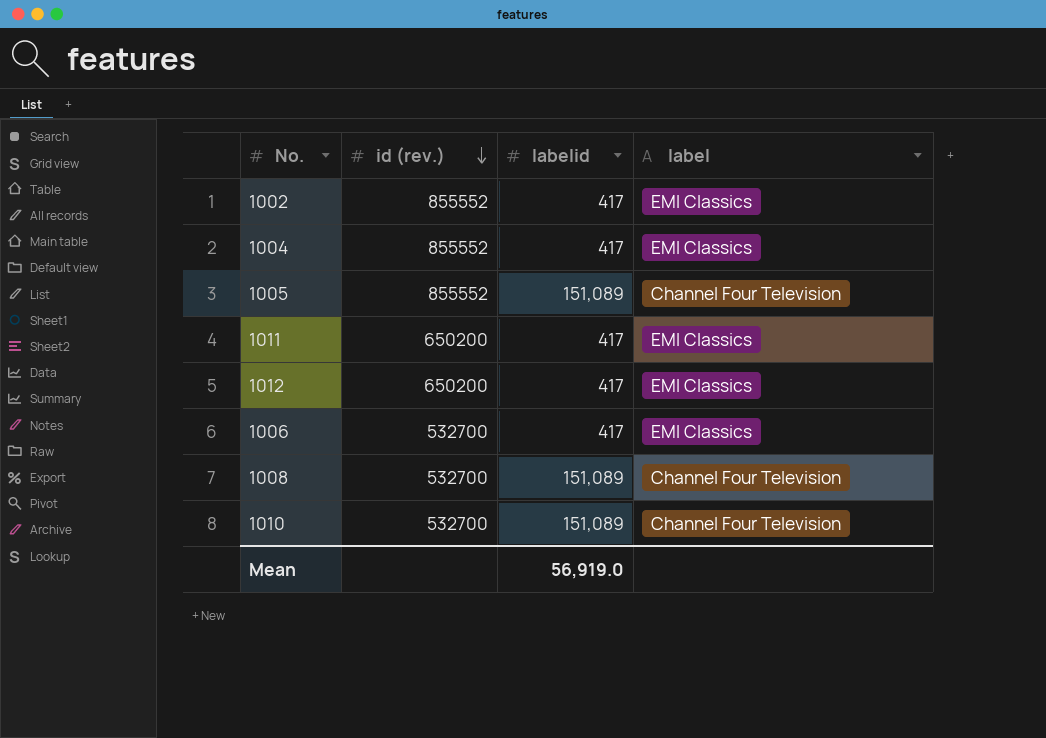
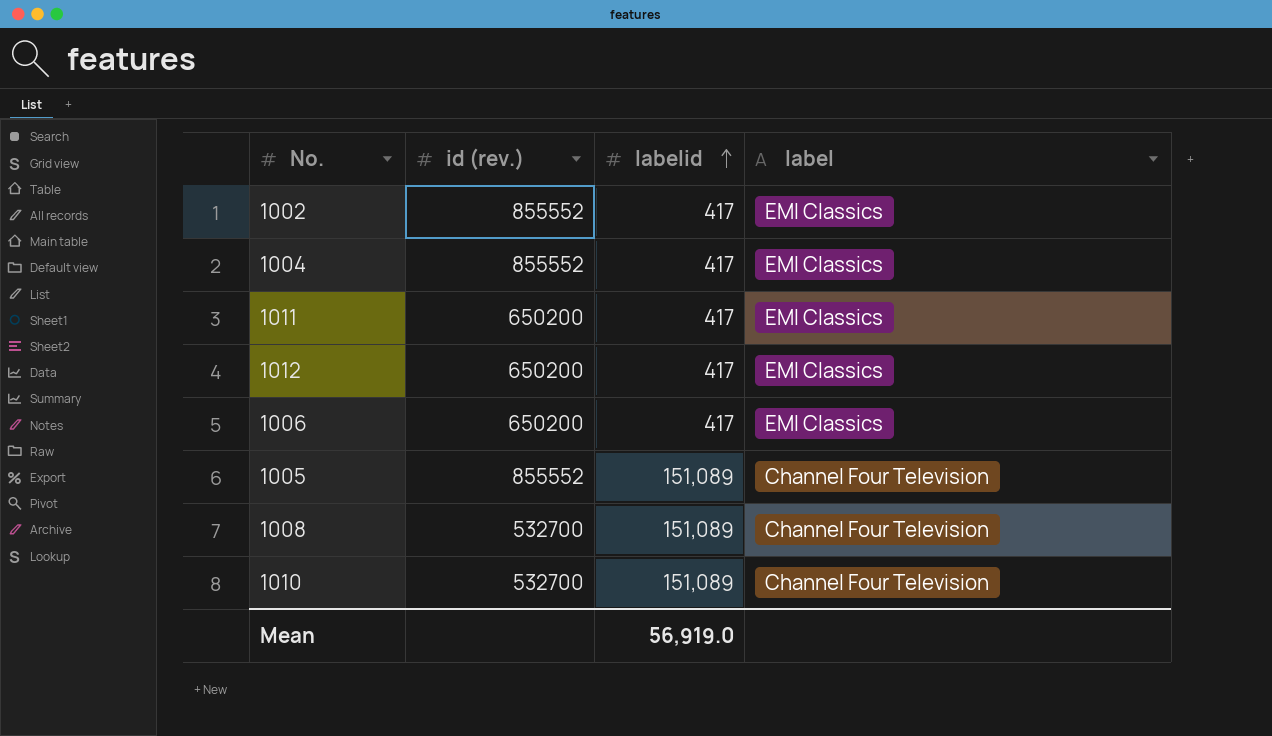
row order: id (rev.) descending -> labelid ascending
1006 | id (rev.): 532700 -> 650200

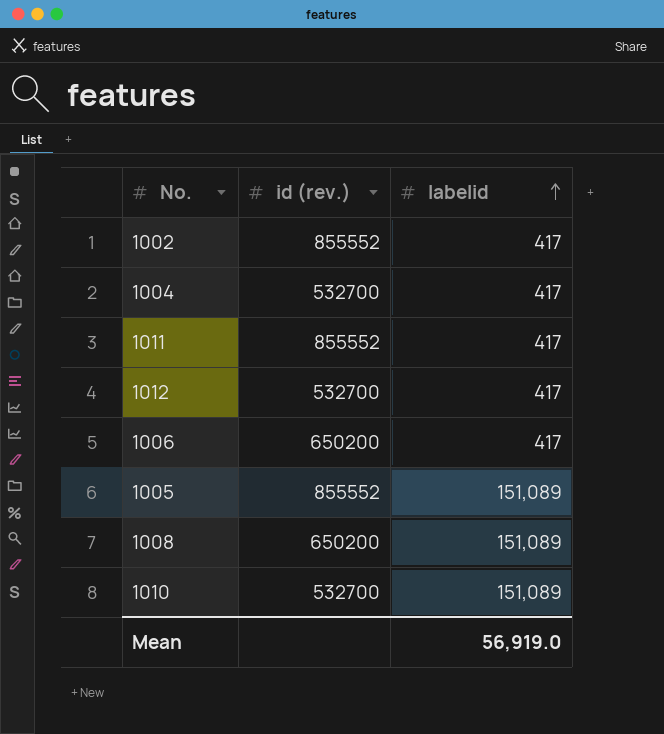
column label | position: 4 -> none
1004 | id (rev.): 855552 -> 532700
1011 | id (rev.): 650200 -> 855552
1012 | id (rev.): 650200 -> 532700
1008 | id (rev.): 532700 -> 650200

